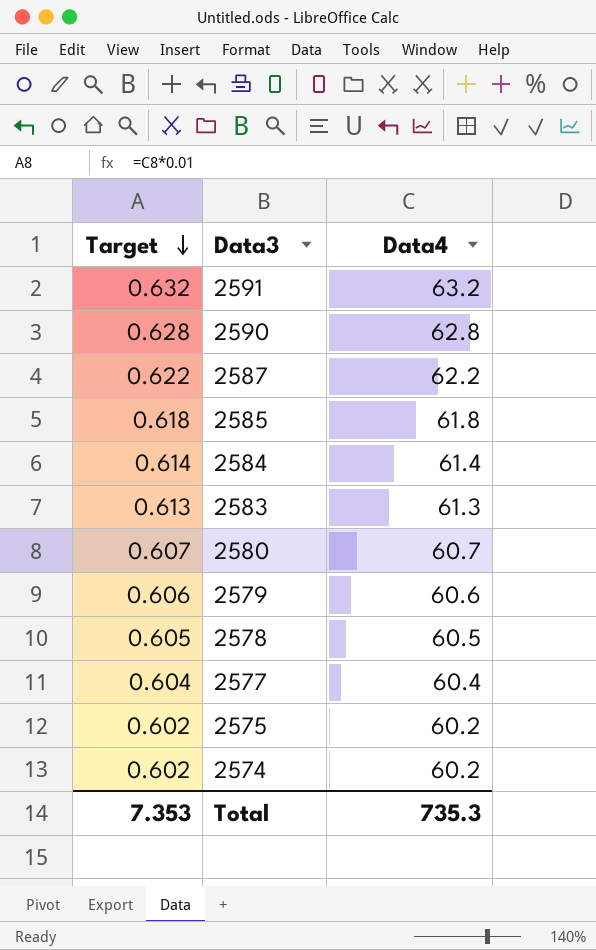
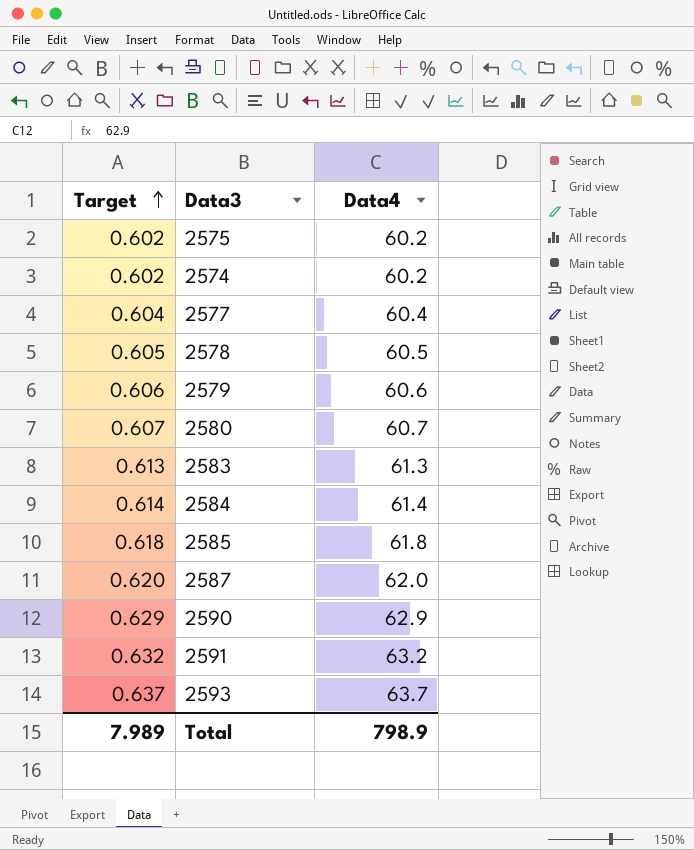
row order: Target descending -> Target ascending
2587 | Target: 0.622 -> 0.620
2587 | Data4: 62.2 -> 62.0
2590 | Target: 0.628 -> 0.629
2590 | Data4: 62.8 -> 62.9
row 2593: none -> 0.637 | 63.7
Total | Target: 7.353 -> 7.989
Total | Data4: 735.3 -> 798.9

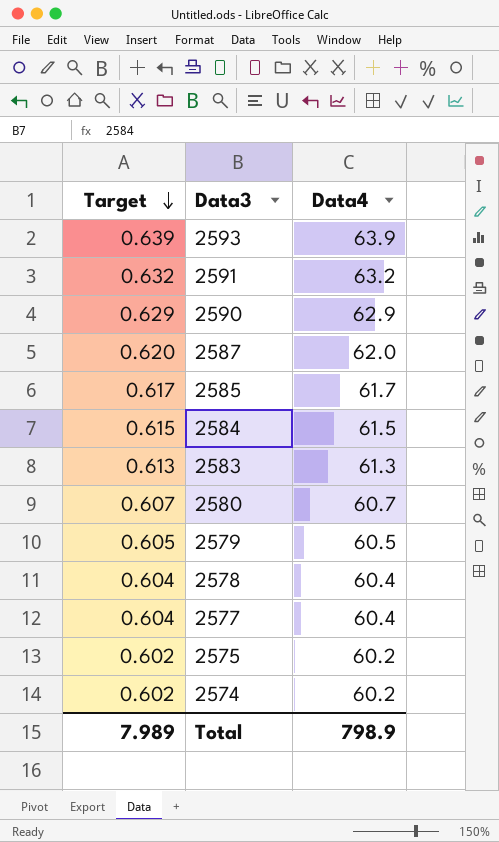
row order: Target ascending -> Target descending
2593 | Target: 0.637 -> 0.639
2593 | Data4: 63.7 -> 63.9
2585 | Target: 0.618 -> 0.617
2585 | Data4: 61.8 -> 61.7
2584 | Target: 0.614 -> 0.615
2584 | Data4: 61.4 -> 61.5
2579 | Target: 0.606 -> 0.605
2579 | Data4: 60.6 -> 60.5
2578 | Target: 0.605 -> 0.604
2578 | Data4: 60.5 -> 60.4

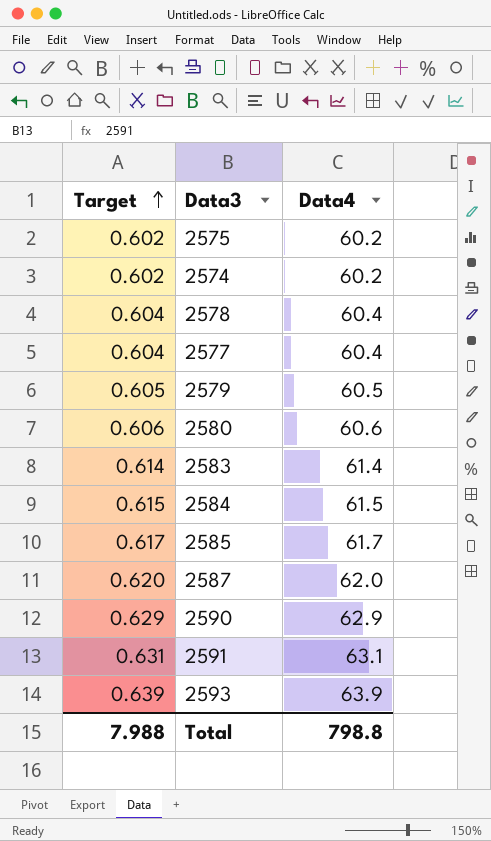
row order: Target descending -> Target ascending
2580 | Target: 0.607 -> 0.606
2580 | Data4: 60.7 -> 60.6
2583 | Target: 0.613 -> 0.614
2583 | Data4: 61.3 -> 61.4
2591 | Target: 0.632 -> 0.631
2591 | Data4: 63.2 -> 63.1
Total | Target: 7.989 -> 7.988
Total | Data4: 798.9 -> 798.8

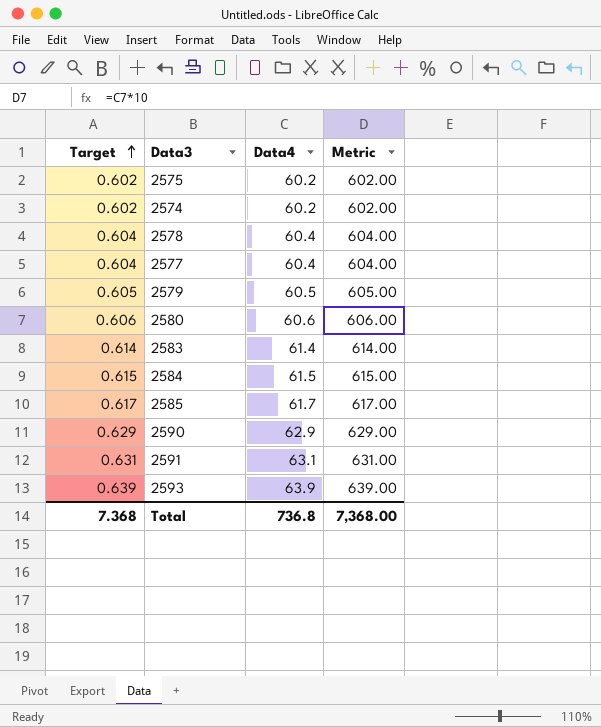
column Metric | formula: none -> [Data4] * 10
row 2587: 0.620 | 62.0 -> none
Total | Target: 7.988 -> 7.368
Total | Data4: 798.8 -> 736.8

